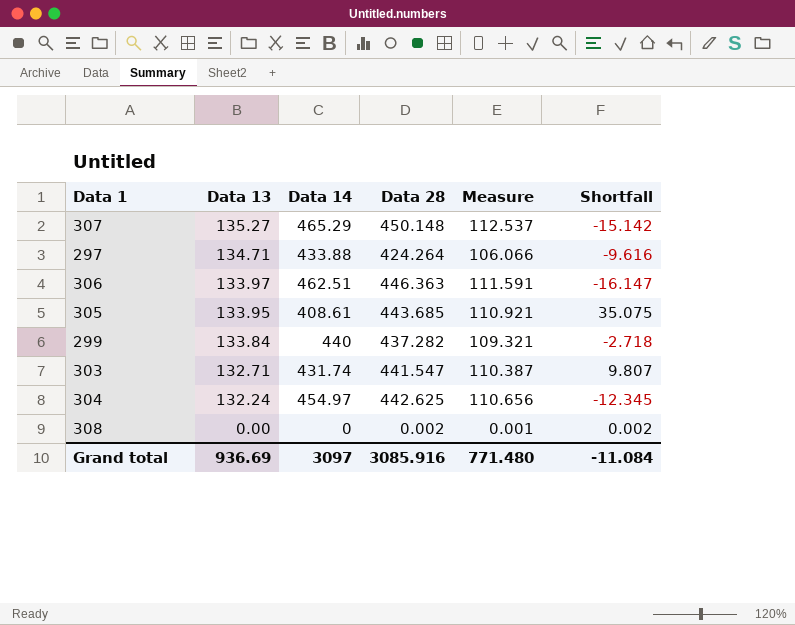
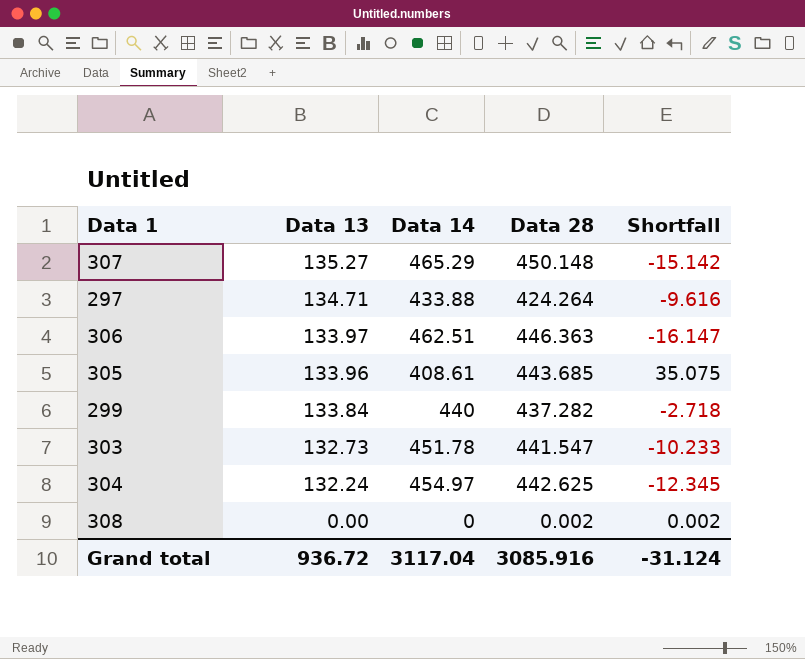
column Measure | formula: [Data 28] * 0.25 -> none
305 | Data 13: 133.95 -> 133.96
303 | Data 13: 132.71 -> 132.73
303 | Data 14: 431.74 -> 451.78
303 | Shortfall: 9.807 -> -10.233
Grand total | Data 13: 936.69 -> 936.72
Grand total | Data 14: 3097 -> 3117.04
Grand total | Shortfall: -11.084 -> -31.124

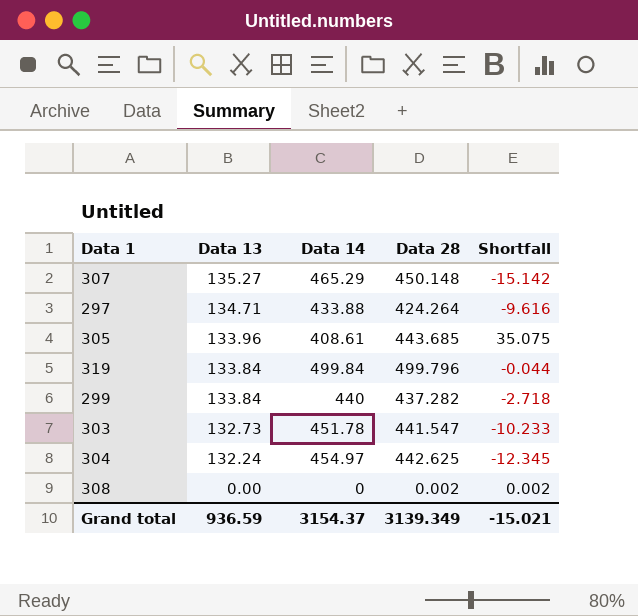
row 306: 133.97 | 462.51 | 446.363 | -16.147 -> none
row 319: none -> 133.84 | 499.84 | 499.796 | -0.044
Grand total | Data 13: 936.72 -> 936.59
Grand total | Data 14: 3117.04 -> 3154.37
Grand total | Data 28: 3085.916 -> 3139.349
Grand total | Shortfall: -31.124 -> -15.021

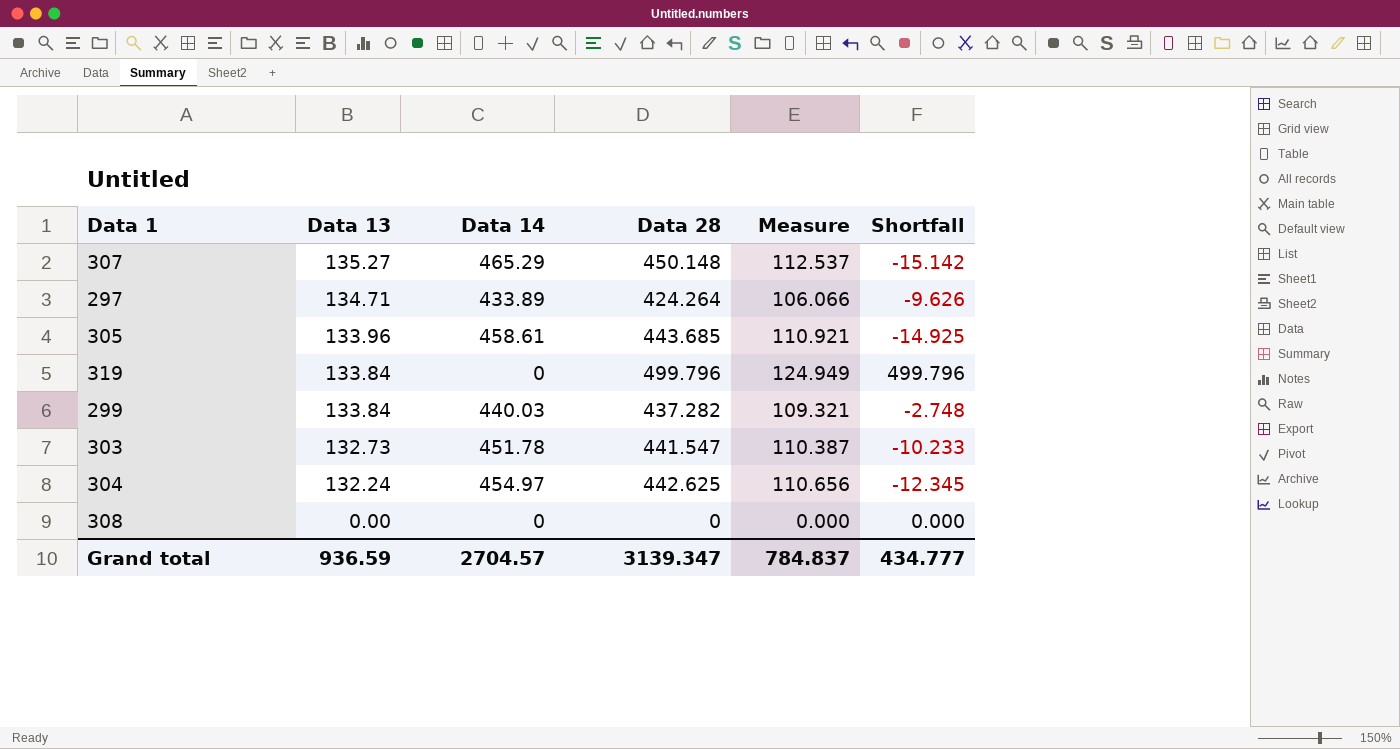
column Measure | formula: none -> [Data 28] * 0.25
297 | Data 14: 433.88 -> 433.89
297 | Shortfall: -9.616 -> -9.626
305 | Data 14: 408.61 -> 458.61
305 | Shortfall: 35.075 -> -14.925
319 | Data 14: 499.84 -> 0
319 | Shortfall: -0.044 -> 499.796
299 | Data 14: 440 -> 440.03
299 | Shortfall: -2.718 -> -2.748
308 | Data 28: 0.002 -> 0
308 | Shortfall: 0.002 -> 0.000
Grand total | Data 14: 3154.37 -> 2704.57
Grand total | Data 28: 3139.349 -> 3139.347
Grand total | Shortfall: -15.021 -> 434.777

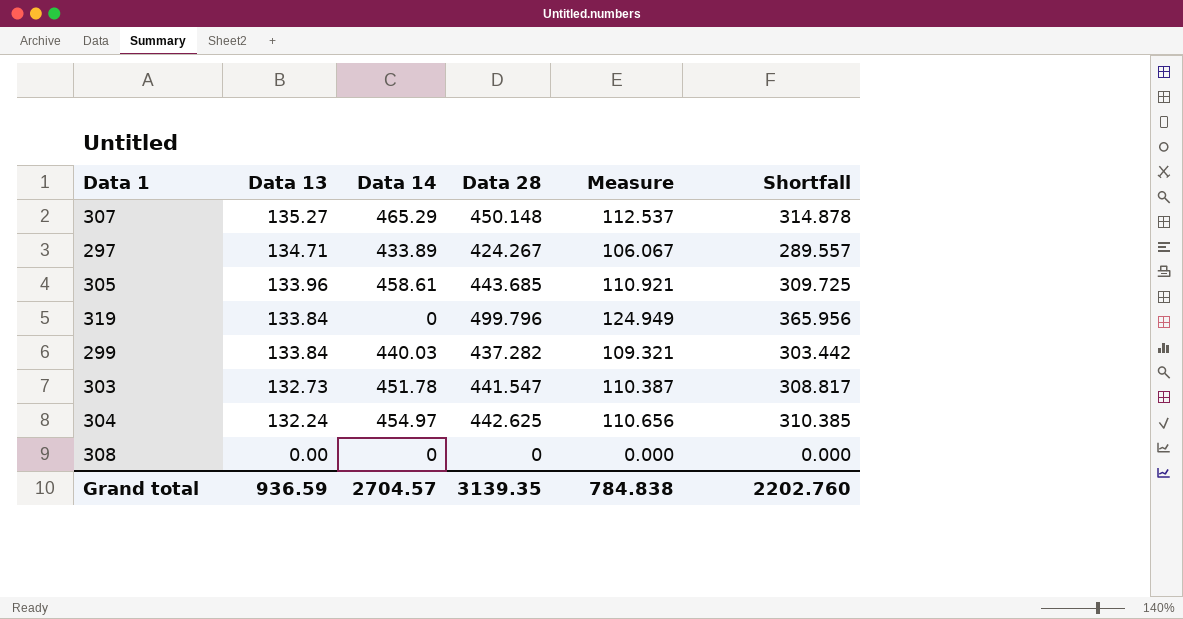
column Shortfall | formula: [Data 28] - [Data 14] -> [Data 28] - [Data 13]
297 | Data 28: 424.264 -> 424.267
297 | Measure: 106.066 -> 106.067
Grand total | Data 28: 3139.347 -> 3139.35
Grand total | Measure: 784.837 -> 784.838
Grand total | Shortfall: 434.777 -> 2202.760

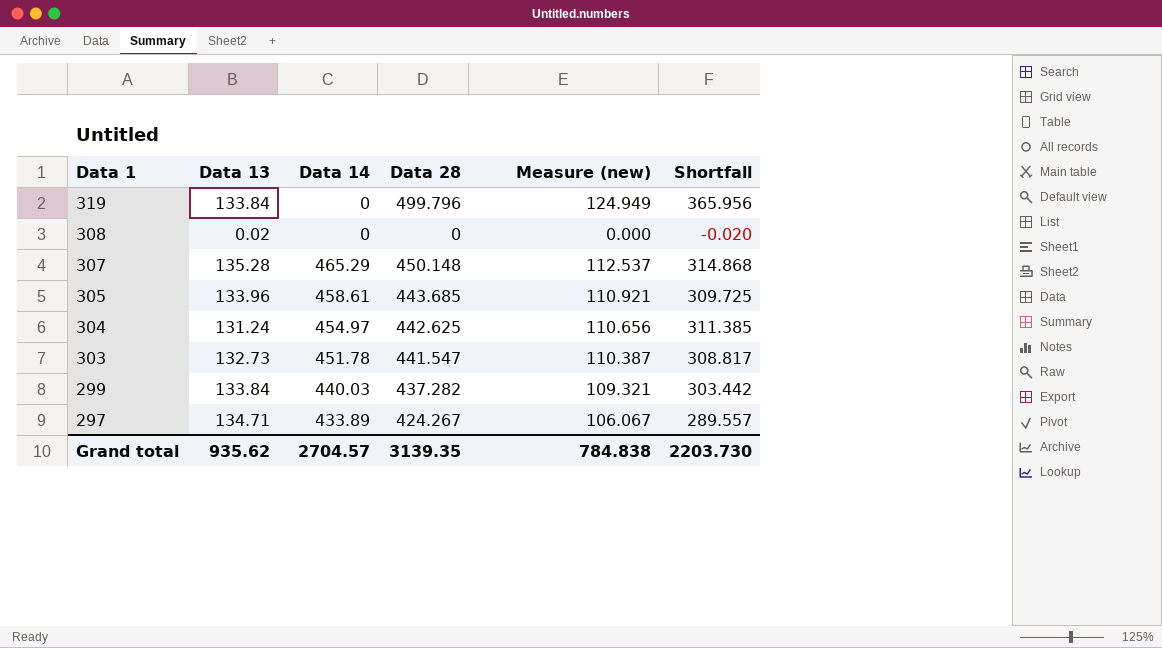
row order: Data 13 descending -> Data 1 descending
column name: Measure -> Measure (new)
308 | Data 13: 0.00 -> 0.02
308 | Shortfall: 0.000 -> -0.020
307 | Data 13: 135.27 -> 135.28
307 | Shortfall: 314.878 -> 314.868
304 | Data 13: 132.24 -> 131.24
304 | Shortfall: 310.385 -> 311.385
Grand total | Data 13: 936.59 -> 935.62
Grand total | Shortfall: 2202.760 -> 2203.730

